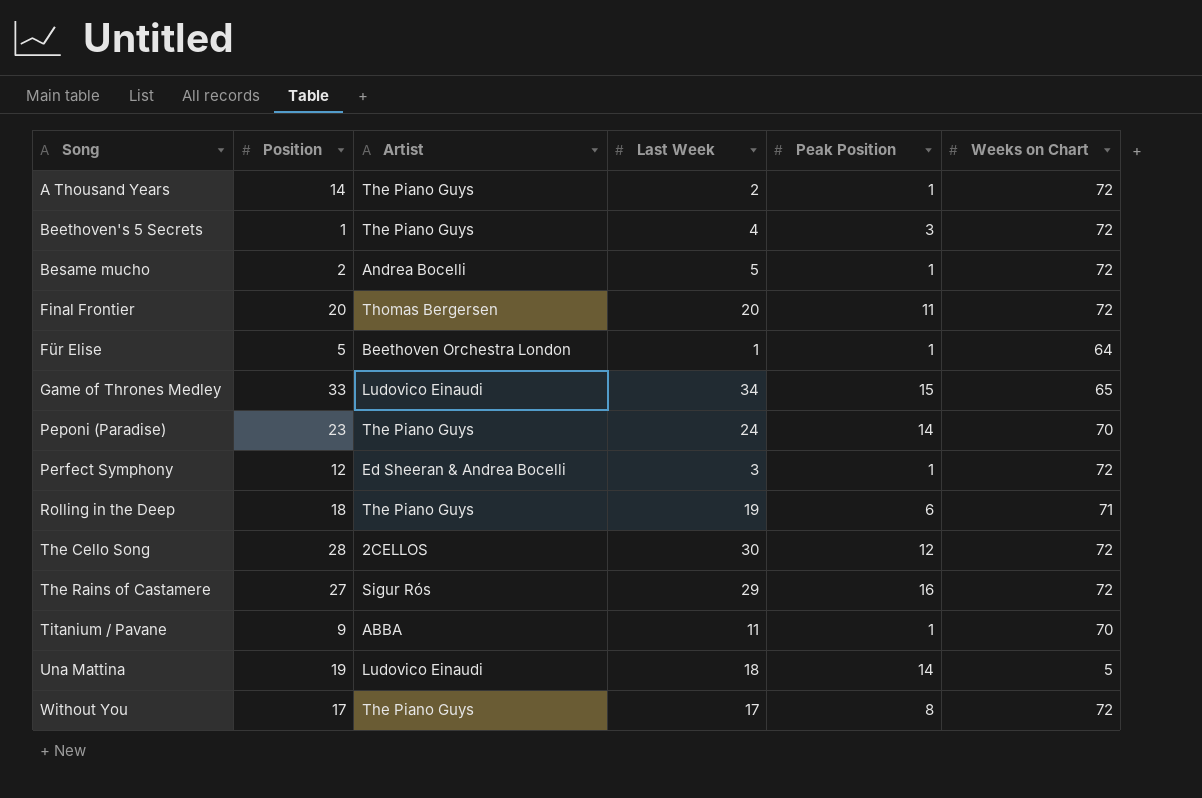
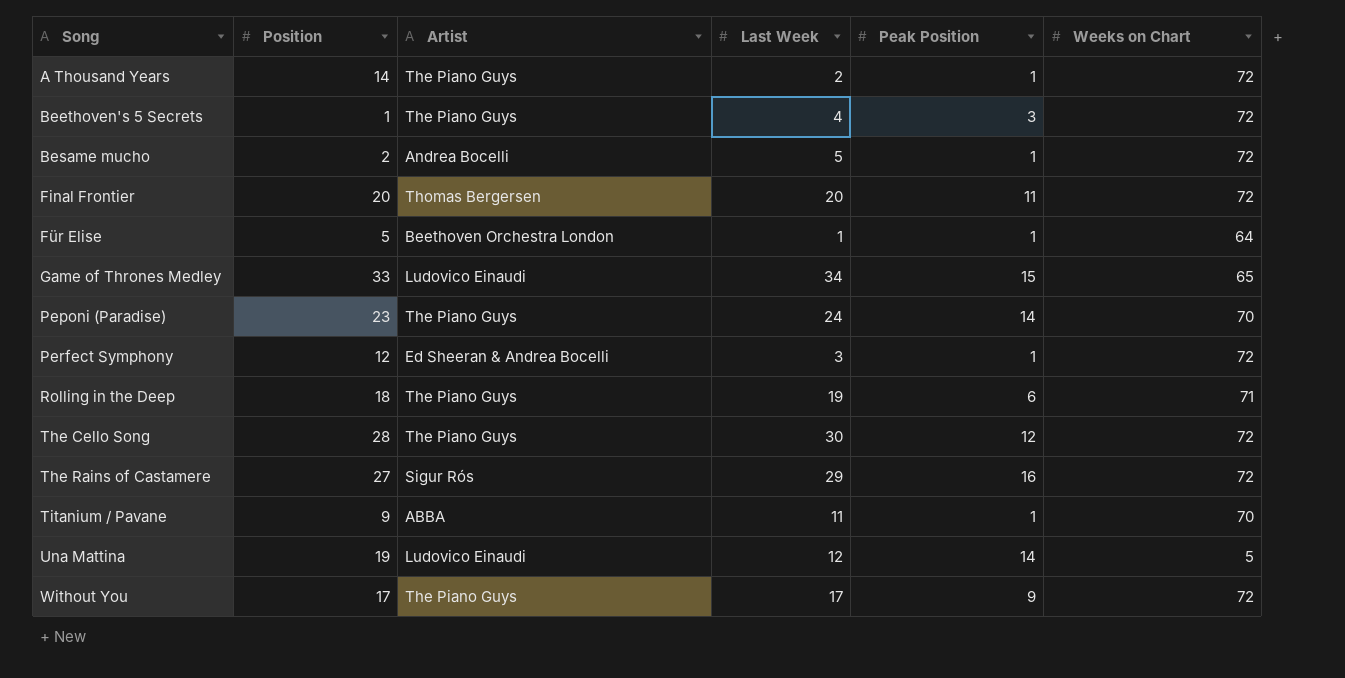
The Cello Song | Artist: 2CELLOS -> The Piano Guys
Una Mattina | Last Week: 18 -> 12
Without You | Peak Position: 8 -> 9

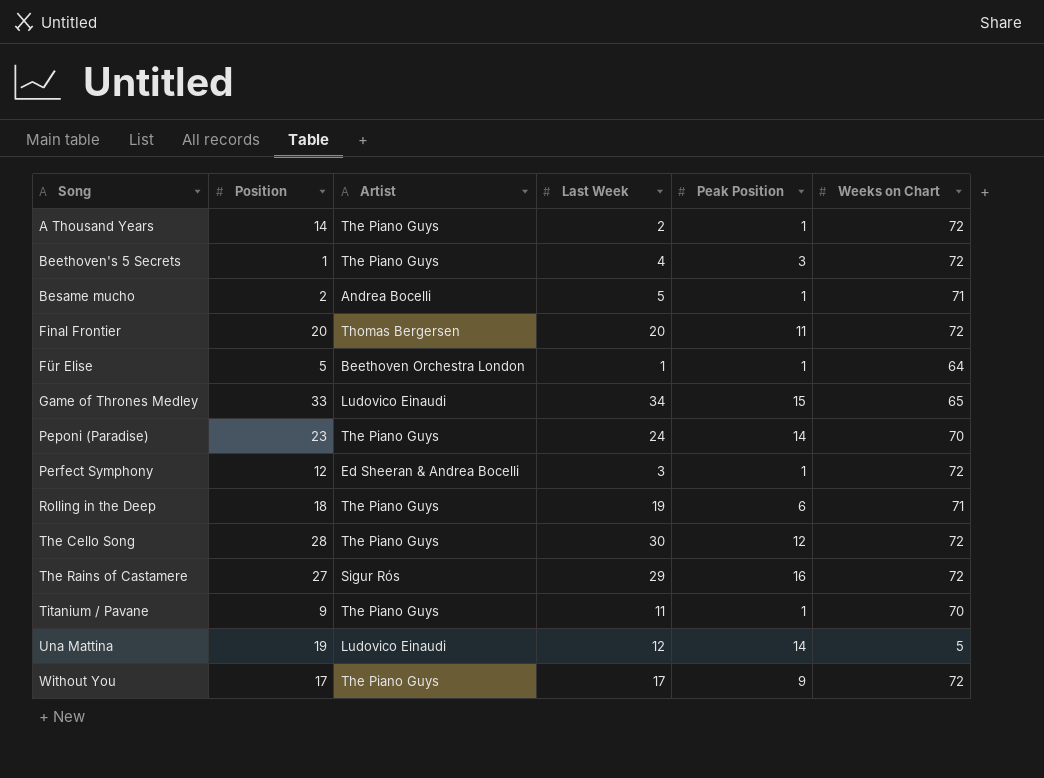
Besame mucho | Weeks on Chart: 72 -> 71
Titanium / Pavane | Artist: ABBA -> The Piano Guys

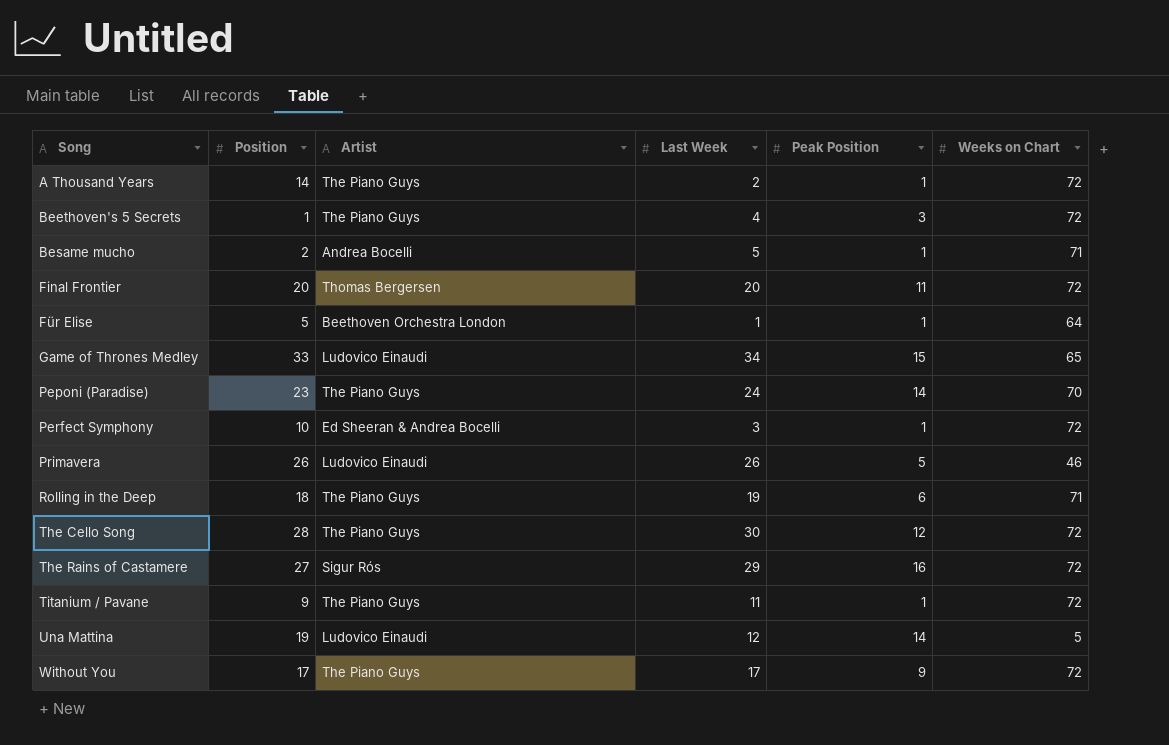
Perfect Symphony | Position: 12 -> 10
row Primavera: none -> 26 | Ludovico Einaudi | 26 | 5 | 46
Titanium / Pavane | Weeks on Chart: 70 -> 72

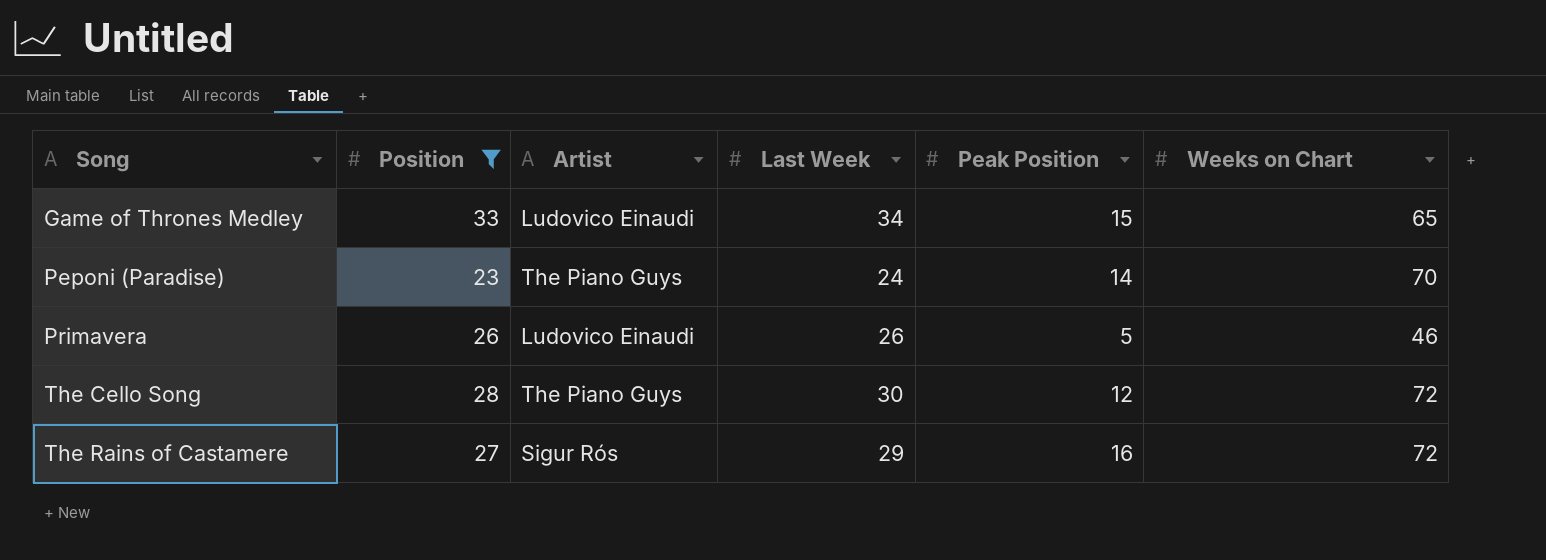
filter: none -> Position >= 23

